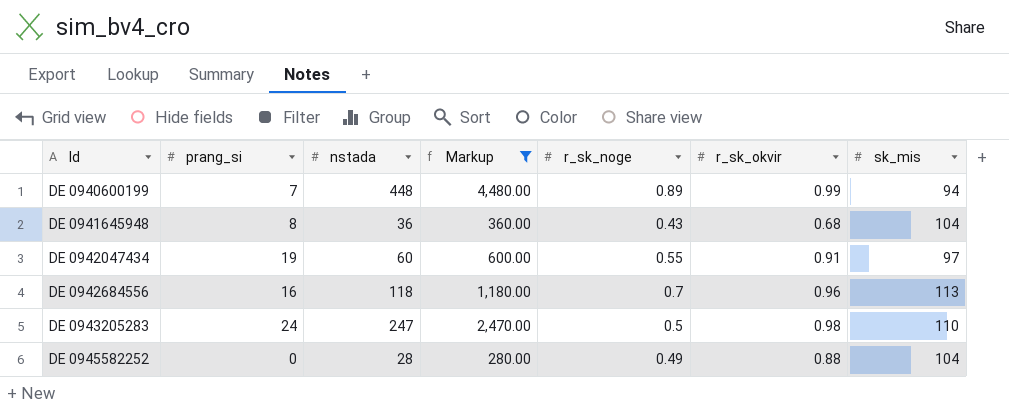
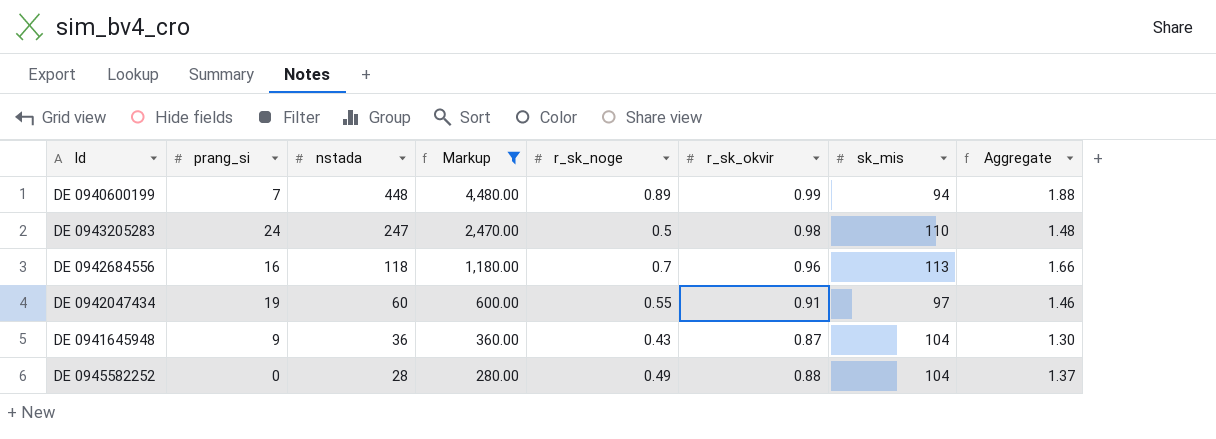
row order: Id ascending -> nstada descending
column Aggregate | formula: none -> [r_sk_noge] + [r_sk_okvir]
DE 0941645948 | prang_si: 8 -> 9
DE 0941645948 | r_sk_okvir: 0.68 -> 0.87

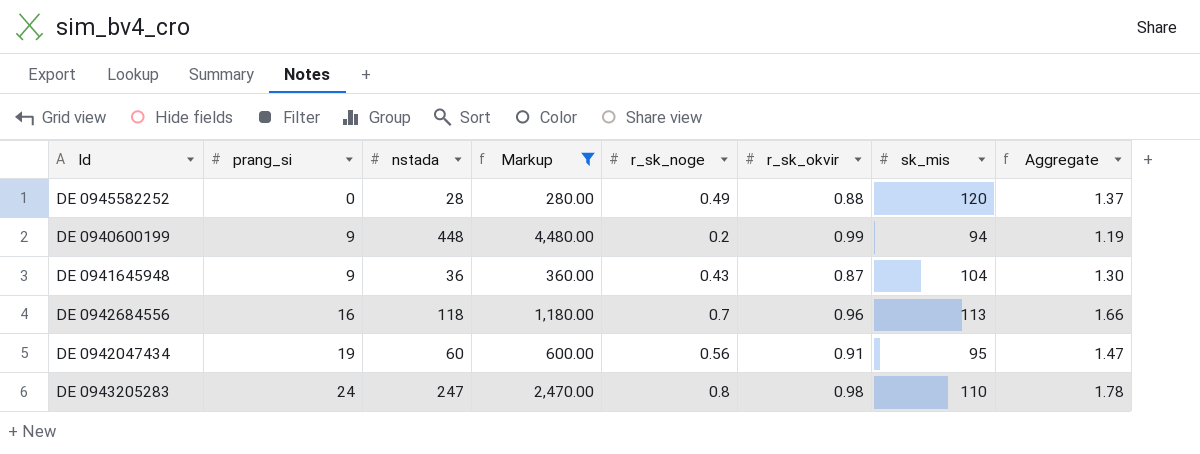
row order: nstada descending -> prang_si ascending
DE 0945582252 | sk_mis: 104 -> 120
DE 0940600199 | prang_si: 7 -> 9
DE 0940600199 | r_sk_noge: 0.89 -> 0.2
DE 0940600199 | Aggregate: 1.88 -> 1.19
DE 0942047434 | r_sk_noge: 0.55 -> 0.56
DE 0942047434 | sk_mis: 97 -> 95
DE 0942047434 | Aggregate: 1.46 -> 1.47
DE 0943205283 | r_sk_noge: 0.5 -> 0.8
DE 0943205283 | Aggregate: 1.48 -> 1.78

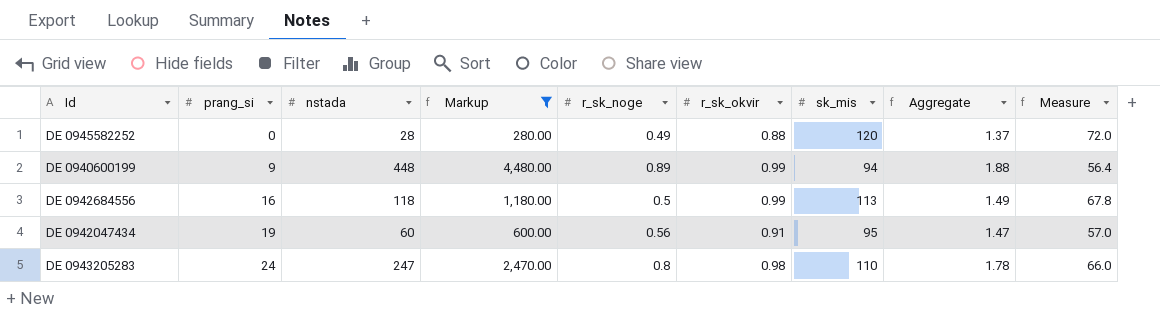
column Measure | formula: none -> [sk_mis] * 0.6
row DE 0941645948: 9 | 36 | 360.00 | 0.43 | 0.87 | 104 | 1.30 -> none
DE 0940600199 | r_sk_noge: 0.2 -> 0.89
DE 0940600199 | Aggregate: 1.19 -> 1.88
DE 0942684556 | r_sk_noge: 0.7 -> 0.5
DE 0942684556 | r_sk_okvir: 0.96 -> 0.99
DE 0942684556 | Aggregate: 1.66 -> 1.49

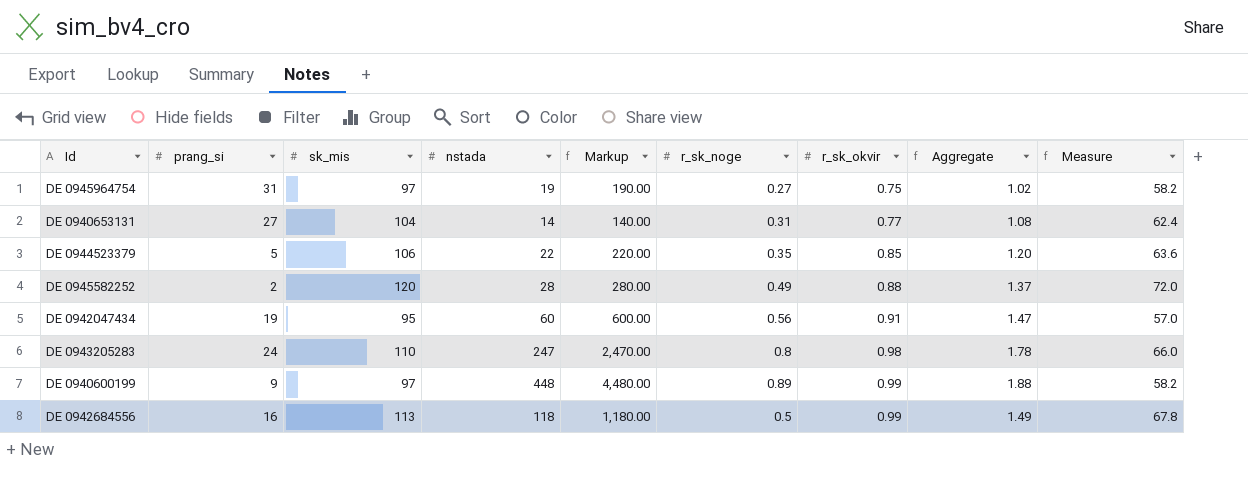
filter: Markup >= 280.00 -> none
row order: prang_si ascending -> r_sk_okvir ascending
column sk_mis | position: 7 -> 3
DE 0945582252 | prang_si: 0 -> 2
DE 0940600199 | sk_mis: 94 -> 97
DE 0940600199 | Measure: 56.4 -> 58.2

